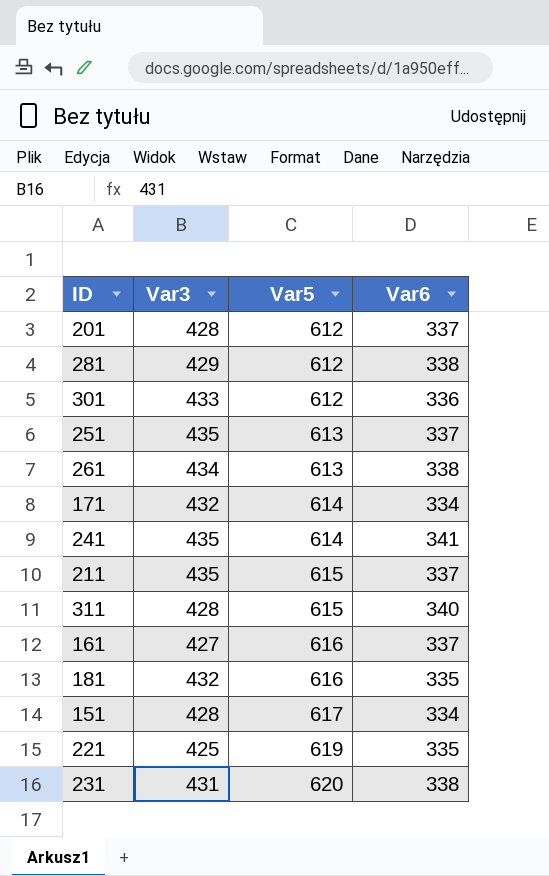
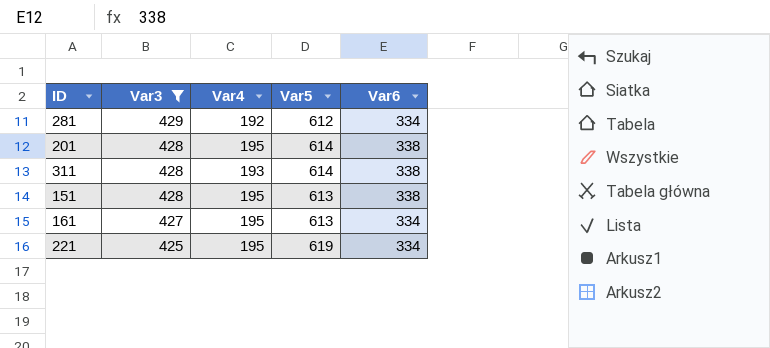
filter: none -> Var3 <= 429
row order: Var5 ascending -> Var3 descending
column Var4 | position: none -> 3
281 | Var6: 338 -> 334
201 | Var5: 612 -> 614
201 | Var6: 337 -> 338
311 | Var5: 615 -> 614
311 | Var6: 340 -> 338
151 | Var5: 617 -> 613
151 | Var6: 334 -> 338
161 | Var5: 616 -> 613
161 | Var6: 337 -> 334
221 | Var6: 335 -> 334

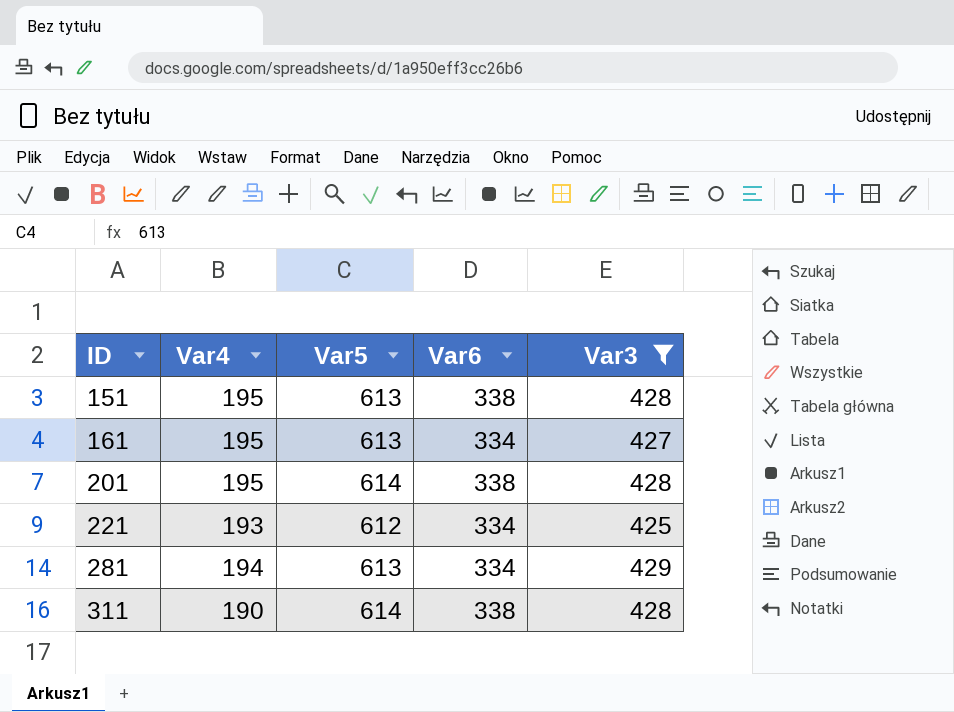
row order: Var3 descending -> ID ascending
column Var3 | position: 2 -> 5
221 | Var4: 195 -> 193
221 | Var5: 619 -> 612
281 | Var4: 192 -> 194
281 | Var5: 612 -> 613
311 | Var4: 193 -> 190

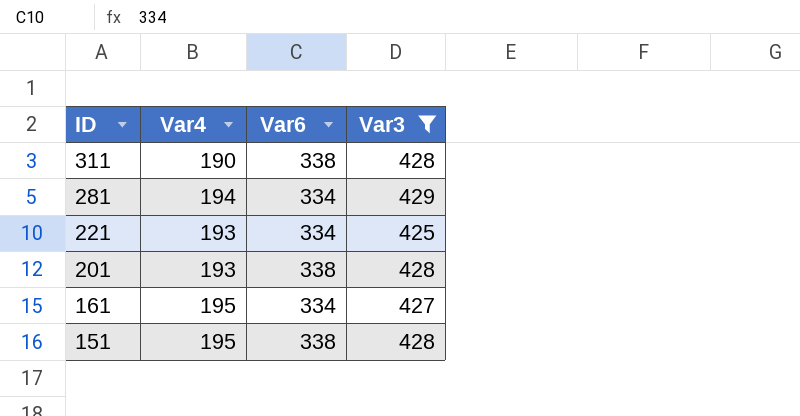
row order: ID ascending -> ID descending
column Var5 | position: 3 -> none
201 | Var4: 195 -> 193

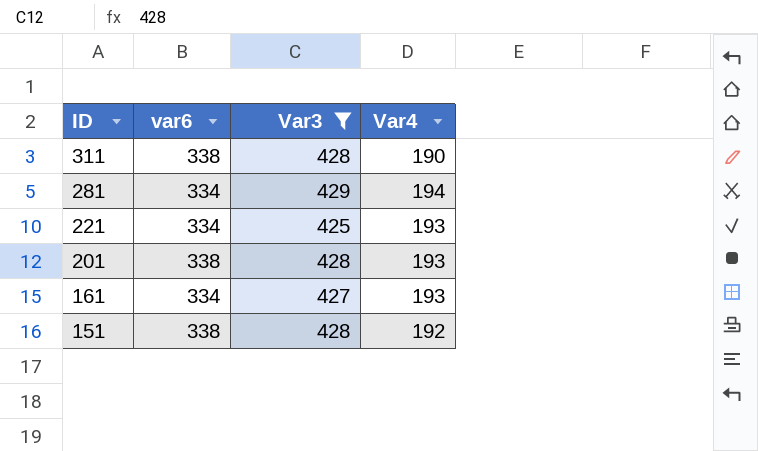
column name: Var6 -> var6
column Var4 | position: 2 -> 4
161 | Var4: 195 -> 193
151 | Var4: 195 -> 192

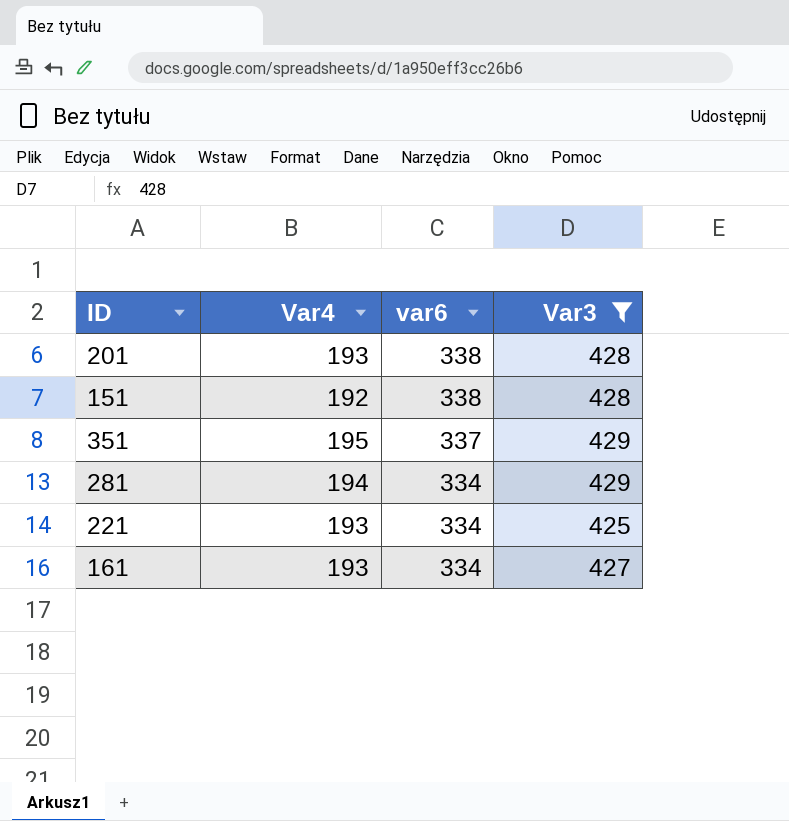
row order: ID descending -> var6 descending
column Var4 | position: 4 -> 2
row 311: 338 | 428 | 190 -> none
row 351: none -> 195 | 337 | 429

